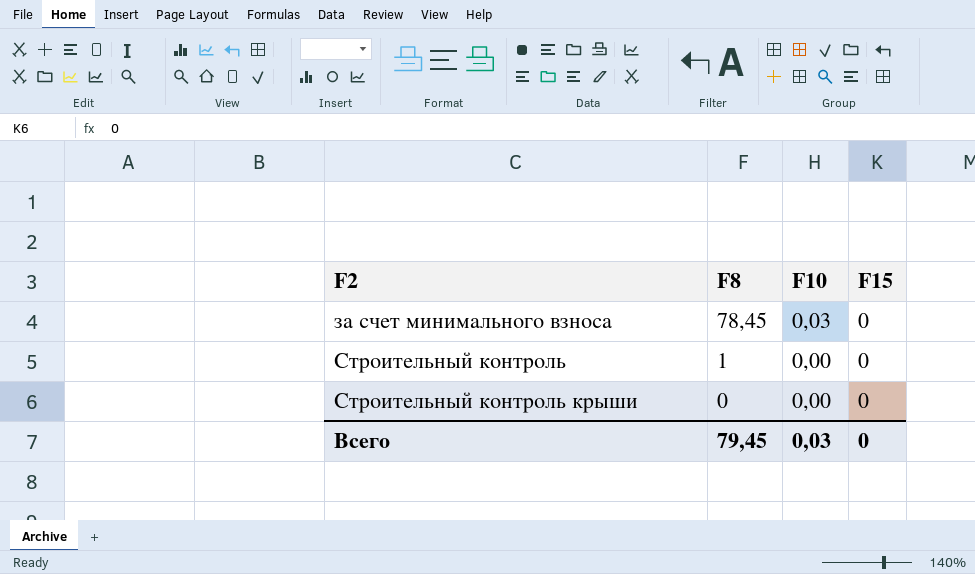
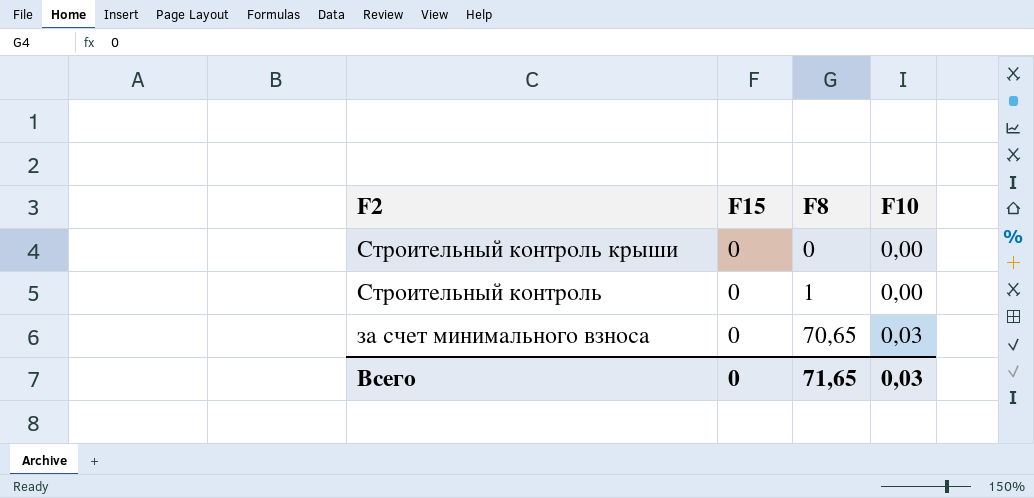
row order: F2 ascending -> F2 descending
column F15 | position: 4 -> 2
за счет минимального взноса | F8: 78,45 -> 70,65
Всего | F8: 79,45 -> 71,65

